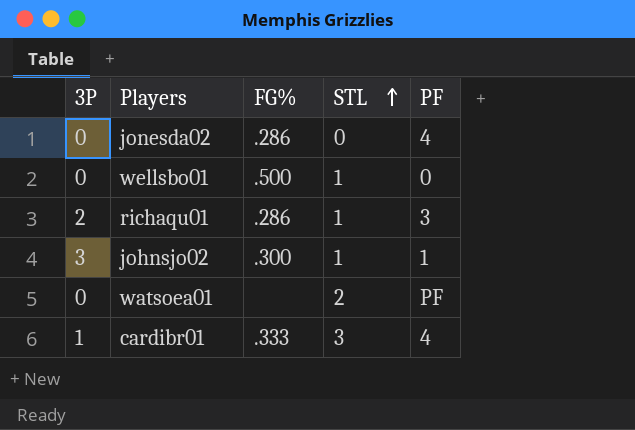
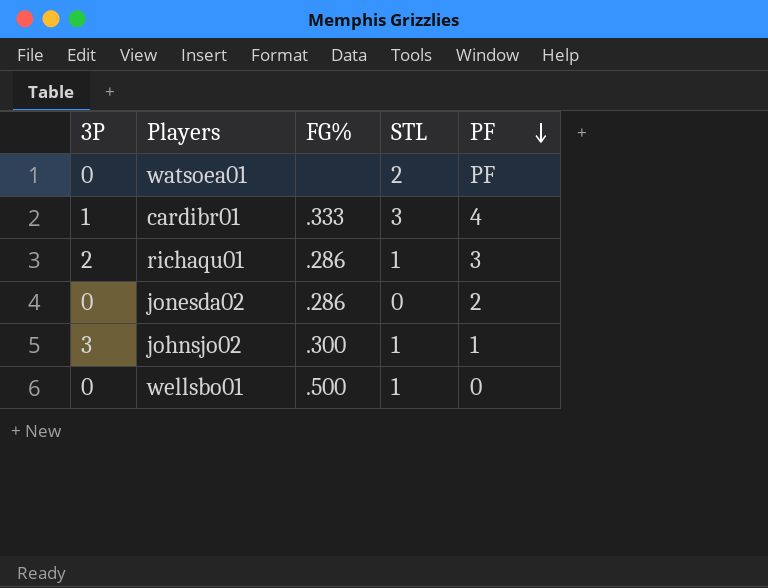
row order: STL ascending -> PF descending
jonesda02 | PF: 4 -> 2

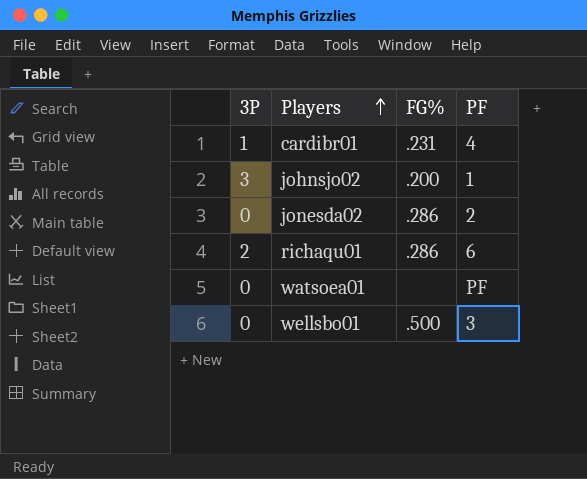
row order: PF descending -> Players ascending
column STL | position: 4 -> none
cardibr01 | FG%: .333 -> .231
johnsjo02 | FG%: .300 -> .200
richaqu01 | PF: 3 -> 6
wellsbo01 | PF: 0 -> 3

